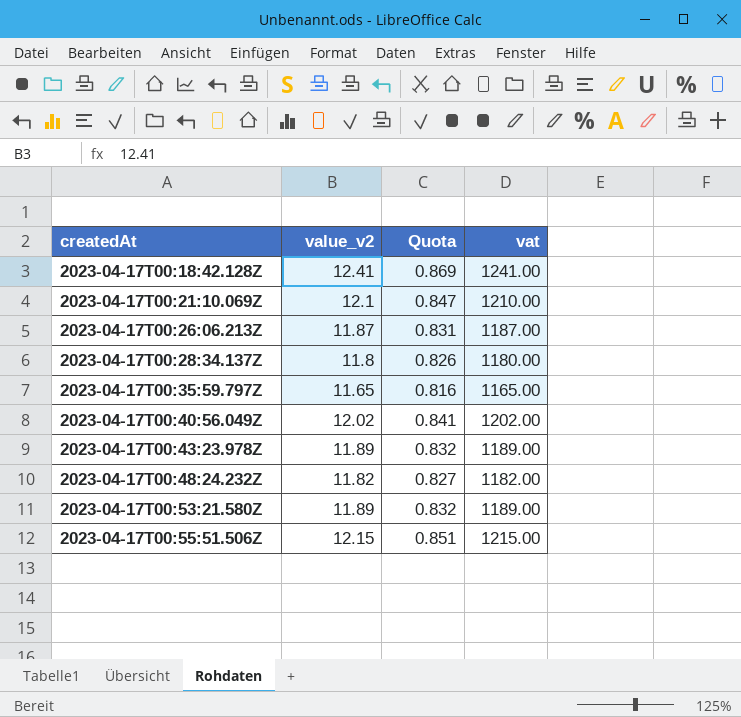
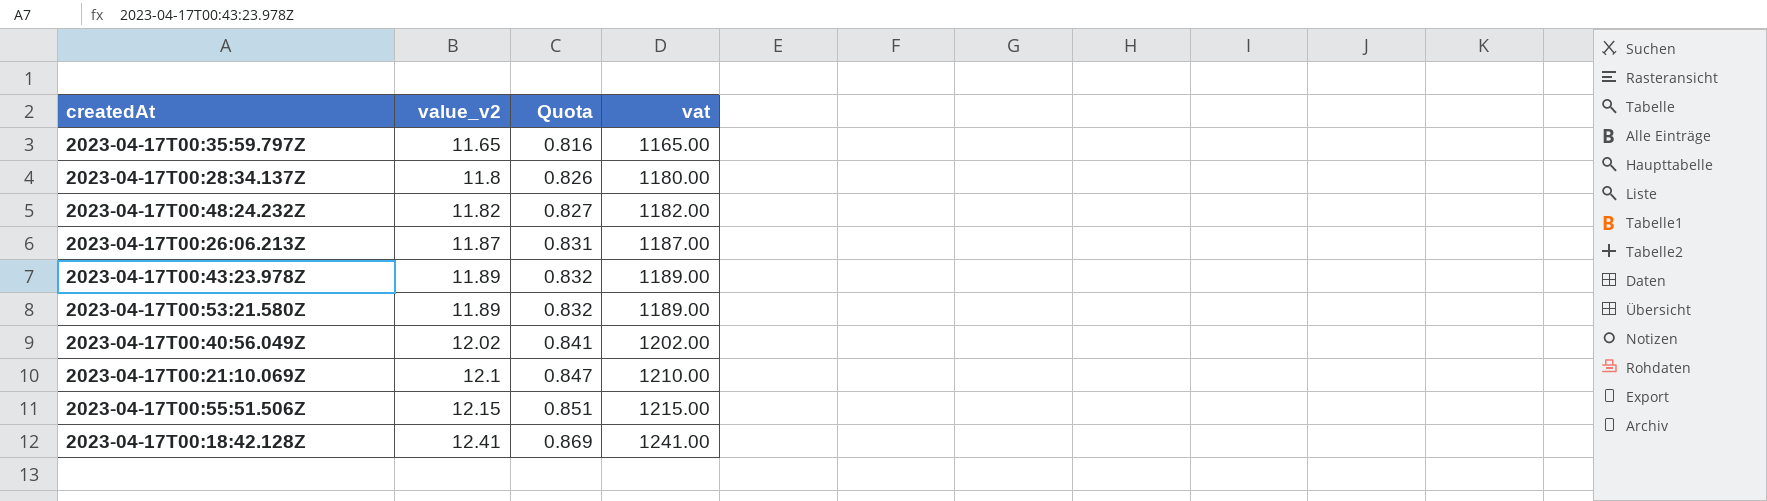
row order: createdAt ascending -> value_v2 ascending

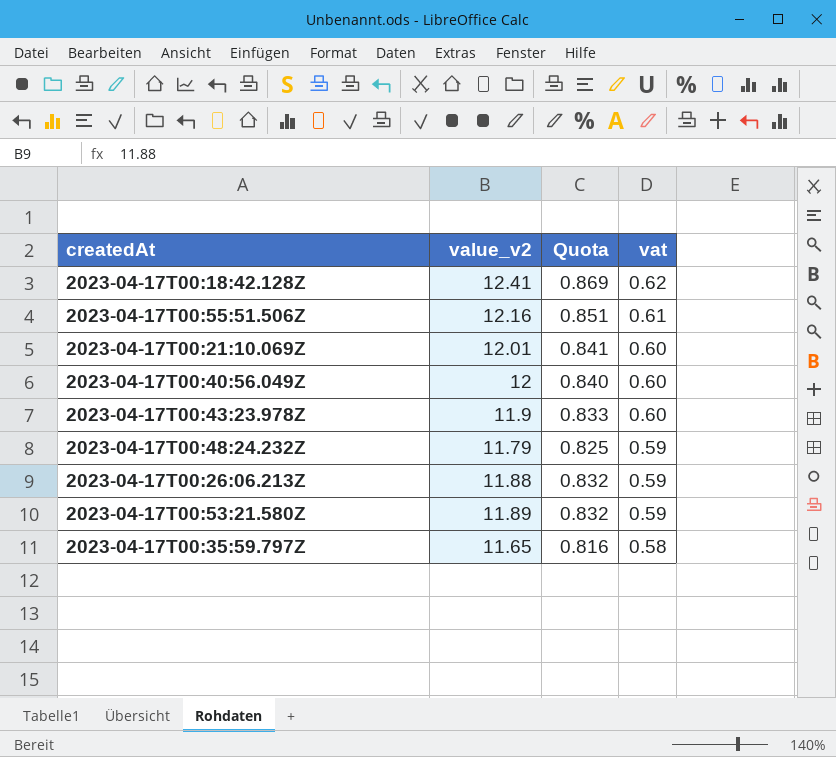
row order: value_v2 ascending -> vat descending
column vat | formula: [value_v2] * 100 -> [value_v2] * 0.05
row 2023-04-17T00:28:34.137Z: 11.8 | 0.826 | 1180.00 -> none
2023-04-17T00:55:51.506Z | value_v2: 12.15 -> 12.16
2023-04-17T00:21:10.069Z | value_v2: 12.1 -> 12.01
2023-04-17T00:21:10.069Z | Quota: 0.847 -> 0.841
2023-04-17T00:40:56.049Z | value_v2: 12.02 -> 12
2023-04-17T00:40:56.049Z | Quota: 0.841 -> 0.840
2023-04-17T00:43:23.978Z | value_v2: 11.89 -> 11.9
2023-04-17T00:43:23.978Z | Quota: 0.832 -> 0.833
2023-04-17T00:48:24.232Z | value_v2: 11.82 -> 11.79
2023-04-17T00:48:24.232Z | Quota: 0.827 -> 0.825
2023-04-17T00:26:06.213Z | value_v2: 11.87 -> 11.88
2023-04-17T00:26:06.213Z | Quota: 0.831 -> 0.832

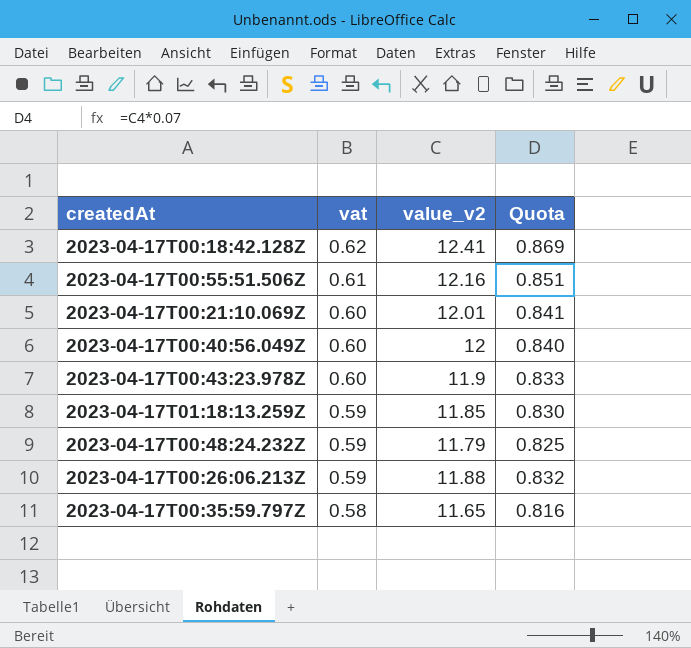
column vat | position: 4 -> 2
row 2023-04-17T00:53:21.580Z: 11.89 | 0.832 | 0.59 -> none
row 2023-04-17T01:18:13.259Z: none -> 0.59 | 11.85 | 0.830

